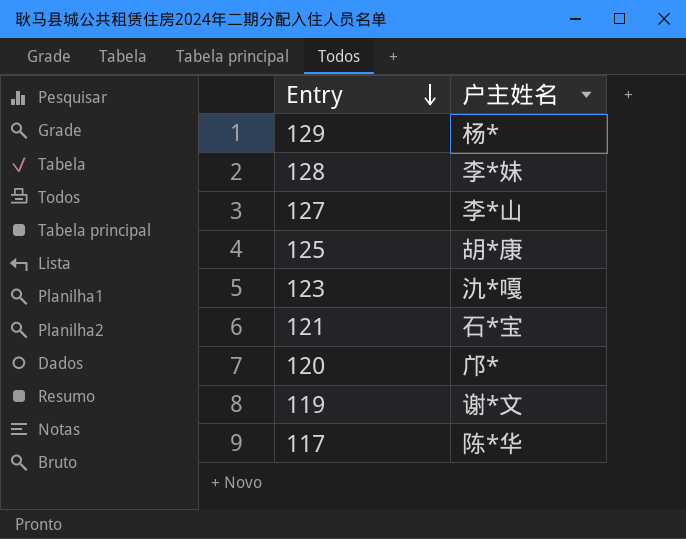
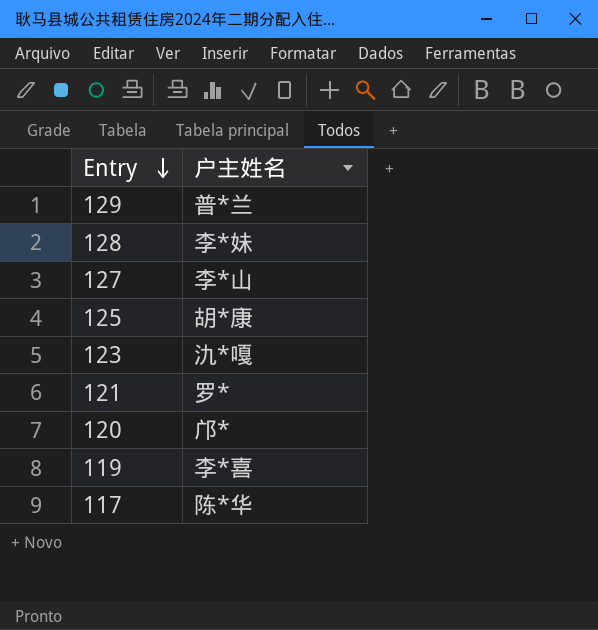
129 | 户主姓名: 杨* -> 普*兰
121 | 户主姓名: 石*宝 -> 罗*
119 | 户主姓名: 谢*文 -> 李*喜

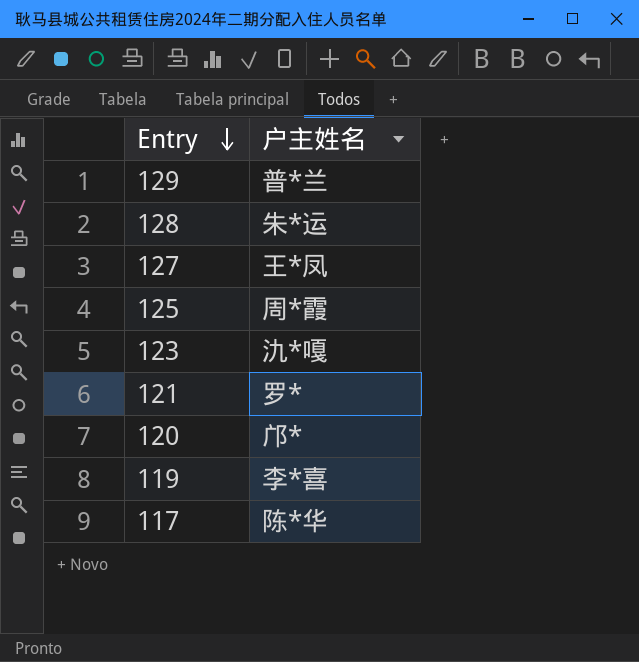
128 | 户主姓名: 李*妹 -> 朱*运
127 | 户主姓名: 李*山 -> 王*凤
125 | 户主姓名: 胡*康 -> 周*霞

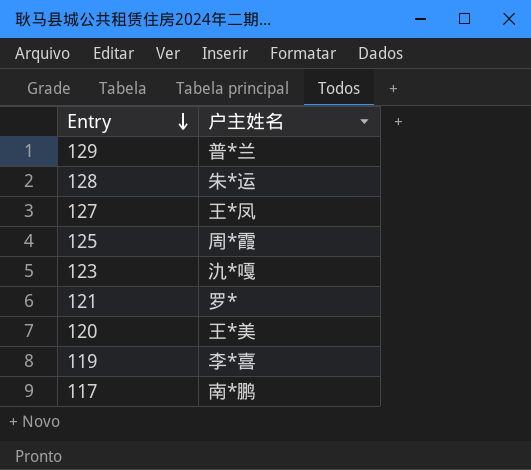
120 | 户主姓名: 邝* -> 王*美
117 | 户主姓名: 陈*华 -> 南*鹏

